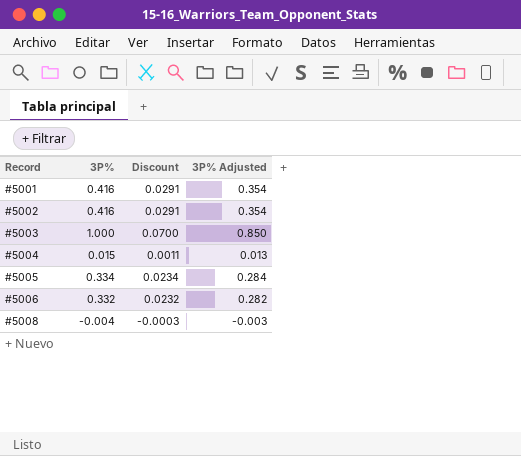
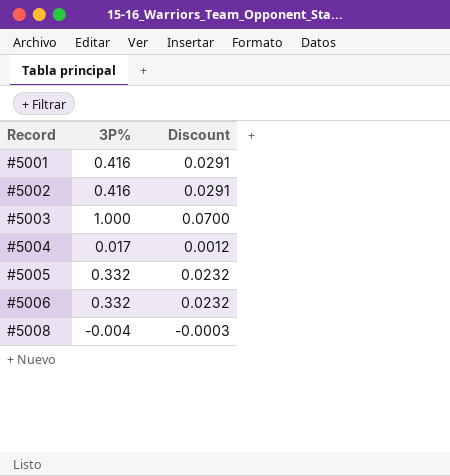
column 3P% Adjusted | formula: [3P%] * 0.85 -> none
#5004 | 3P%: 0.015 -> 0.017
#5004 | Discount: 0.0011 -> 0.0012
#5005 | 3P%: 0.334 -> 0.332
#5005 | Discount: 0.0234 -> 0.0232

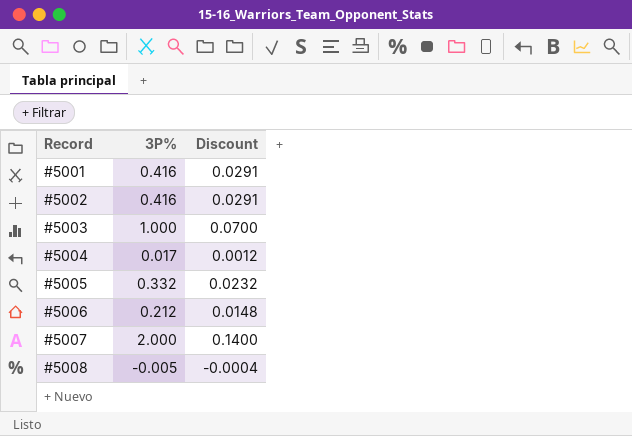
#5006 | 3P%: 0.332 -> 0.212
#5006 | Discount: 0.0232 -> 0.0148
row #5007: none -> 2.000 | 0.1400
#5008 | 3P%: -0.004 -> -0.005
#5008 | Discount: -0.0003 -> -0.0004

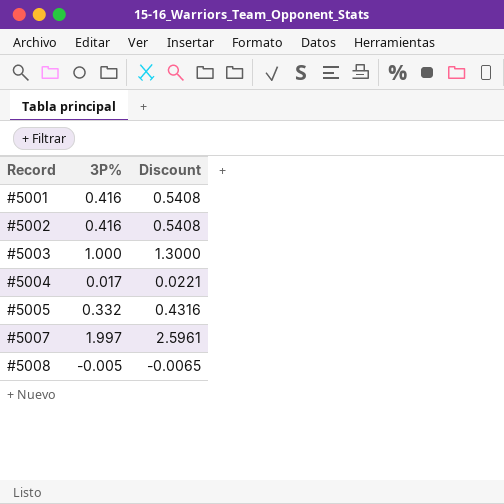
column Discount | formula: [3P%] * 0.07 -> [3P%] * 1.3
row #5006: 0.212 | 0.0148 -> none
#5007 | 3P%: 2.000 -> 1.997

